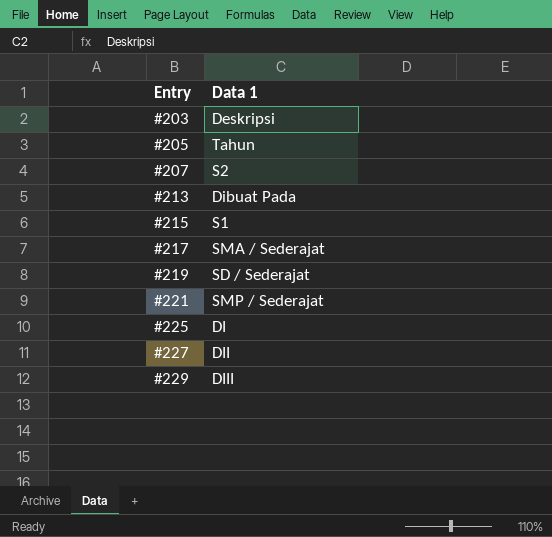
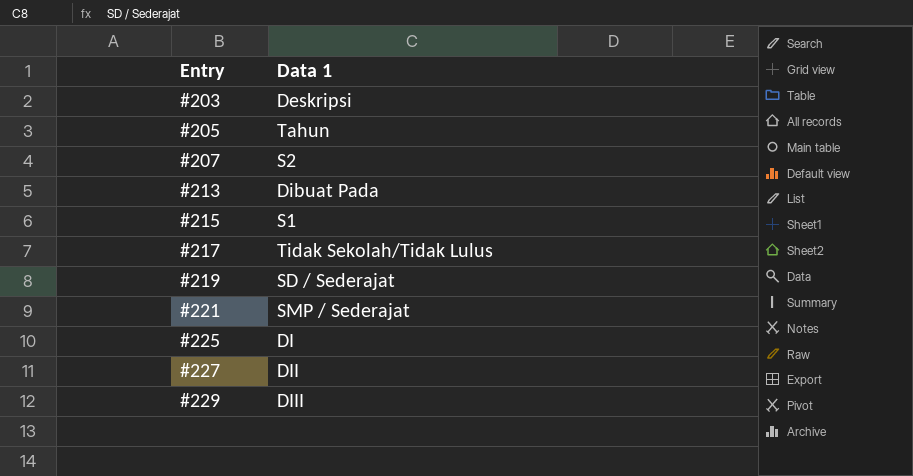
#217 | Data 1: SMA / Sederajat -> Tidak Sekolah/Tidak Lulus

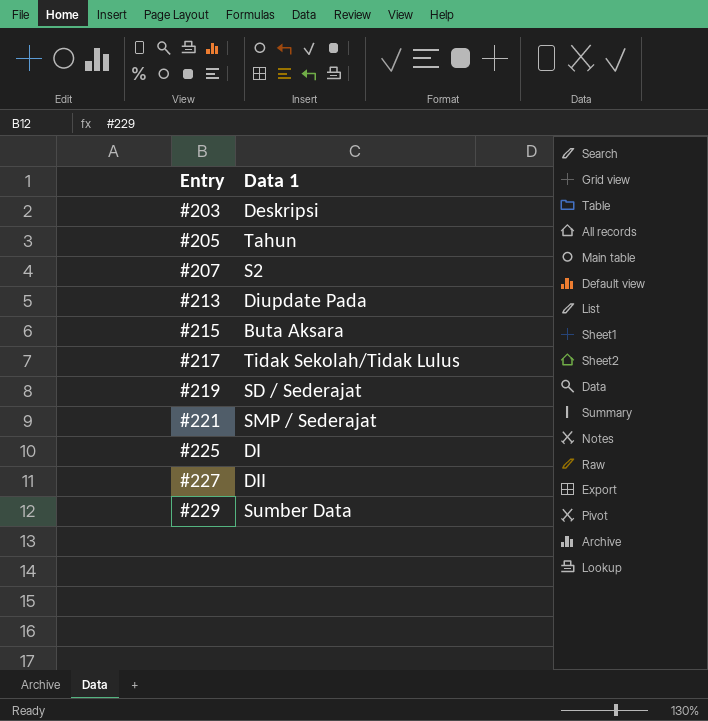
#213 | Data 1: Dibuat Pada -> Diupdate Pada
#215 | Data 1: S1 -> Buta Aksara
#229 | Data 1: DIII -> Sumber Data

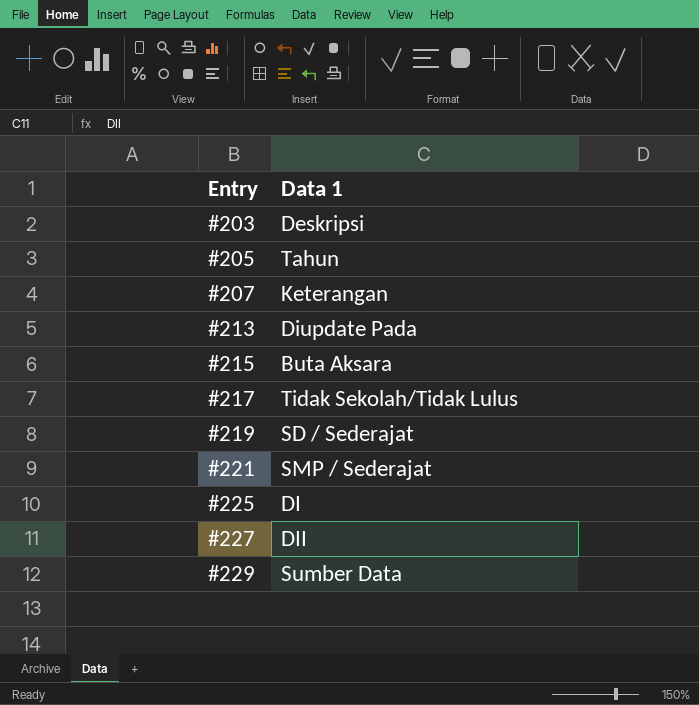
#207 | Data 1: S2 -> Keterangan

